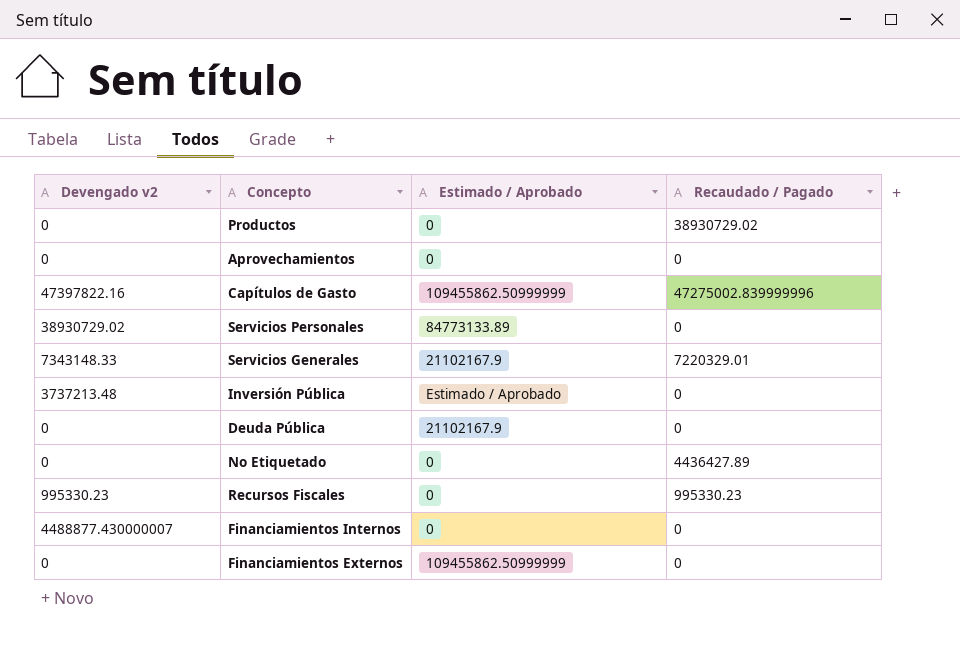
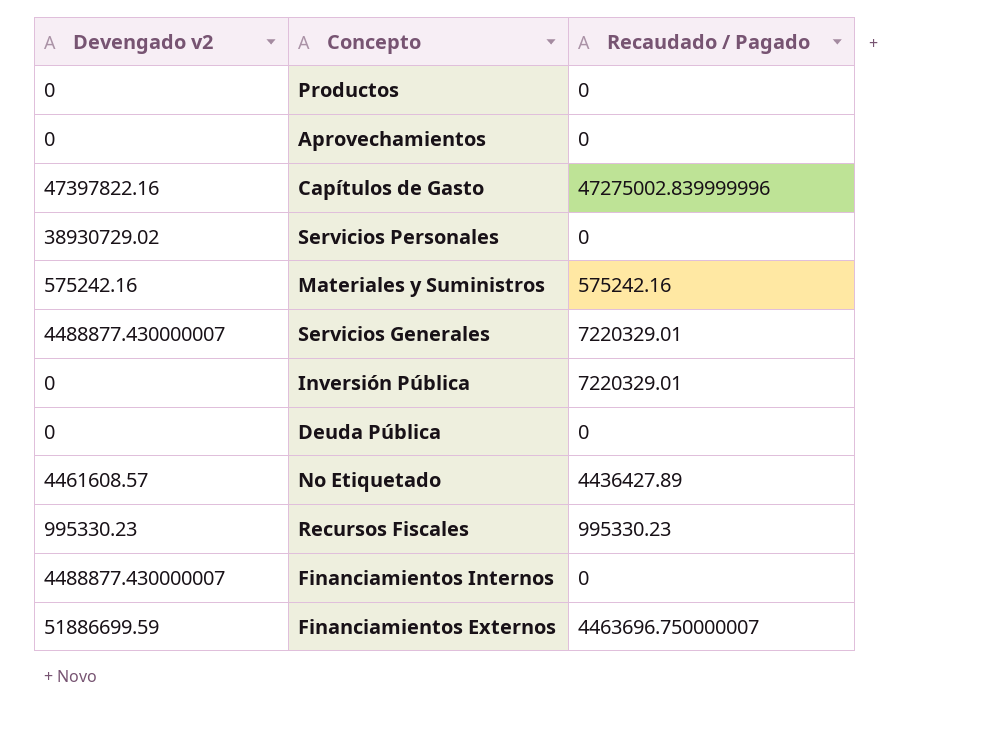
column Estimado / Aprobado | position: 3 -> none
Productos | Recaudado / Pagado: 38930729.02 -> 0
row Materiales y Suministros: none -> 575242.16 | 575242.16
Servicios Generales | Devengado v2: 7343148.33 -> 4488877.430000007
Inversión Pública | Devengado v2: 3737213.48 -> 0
Inversión Pública | Recaudado / Pagado: 0 -> 7220329.01
No Etiquetado | Devengado v2: 0 -> 4461608.57
Financiamientos Externos | Devengado v2: 0 -> 51886699.59
Financiamientos Externos | Recaudado / Pagado: 0 -> 4463696.750000007

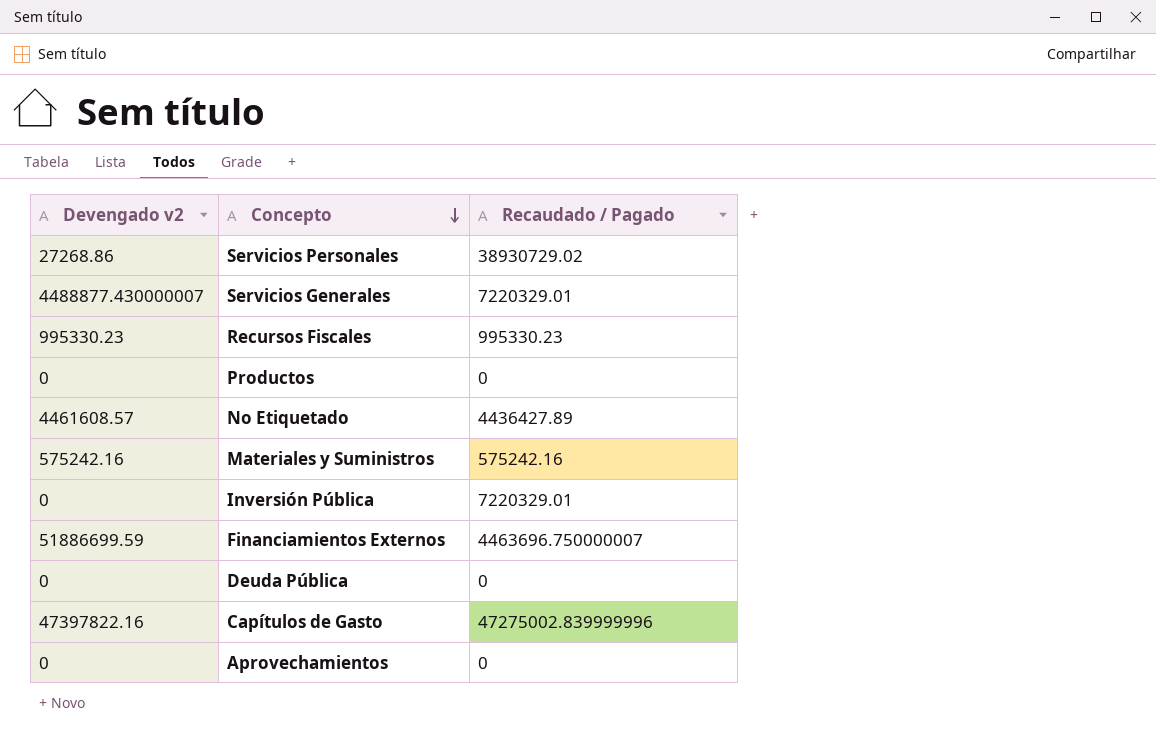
row order: none -> Concepto descending
row Financiamientos Internos: 4488877.430000007 | 0 -> none
Servicios Personales | Devengado v2: 38930729.02 -> 27268.86
Servicios Personales | Recaudado / Pagado: 0 -> 38930729.02

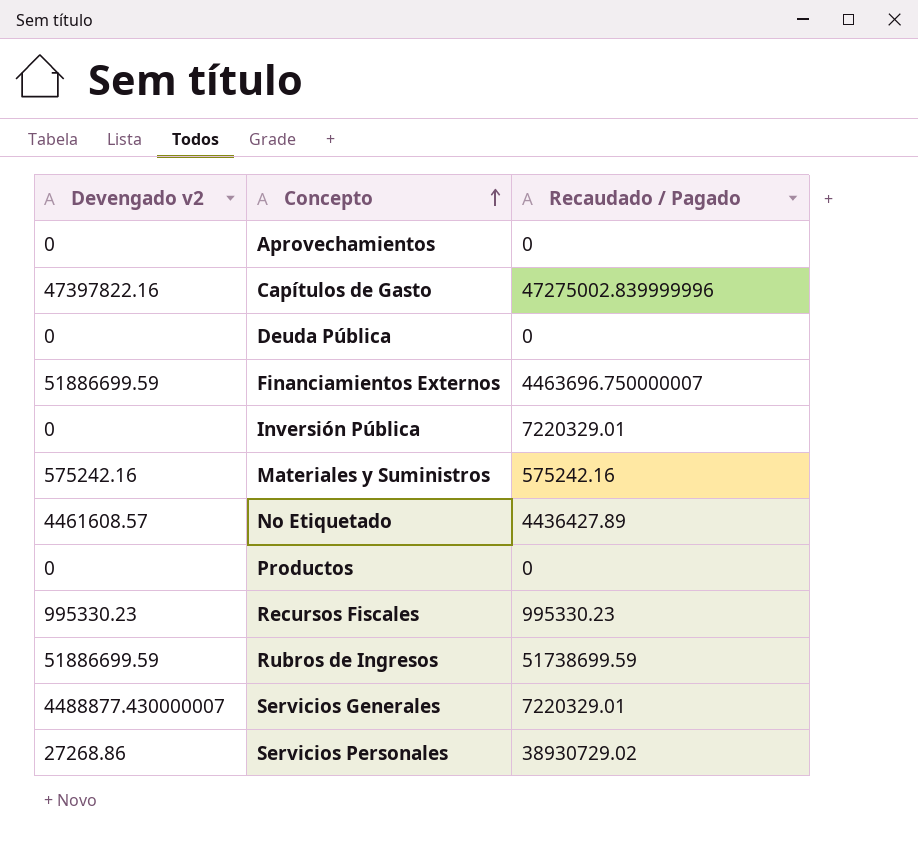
row order: Concepto descending -> Concepto ascending
row Rubros de Ingresos: none -> 51886699.59 | 51738699.59

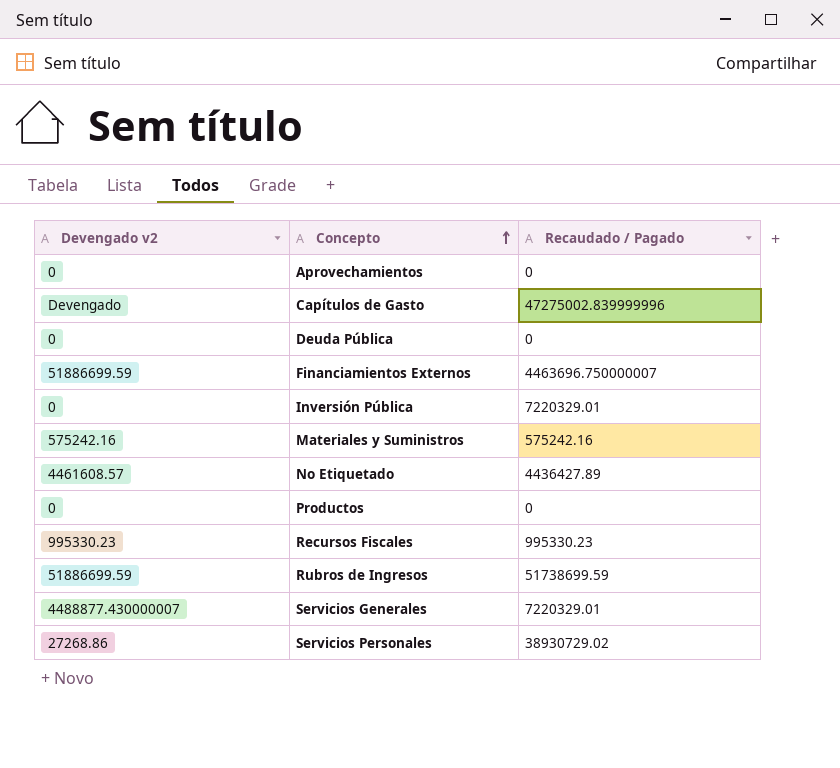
Capítulos de Gasto | Devengado v2: 47397822.16 -> Devengado

